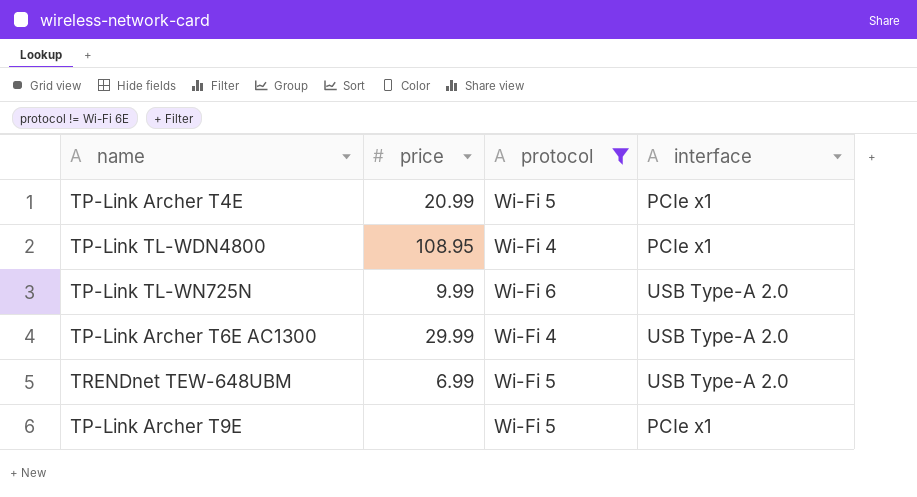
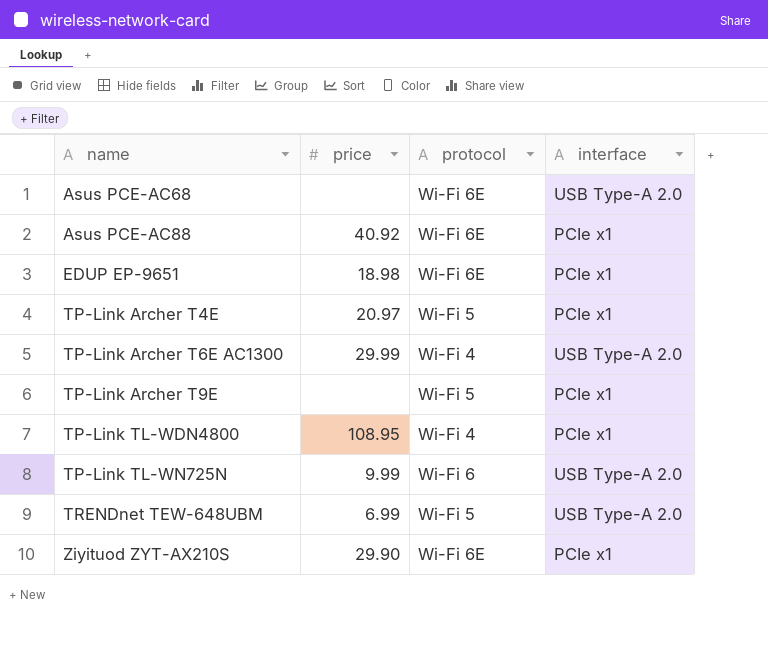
filter: protocol != Wi-Fi 6E -> none
row order: none -> name ascending
TP-Link Archer T4E | price: 20.99 -> 20.97

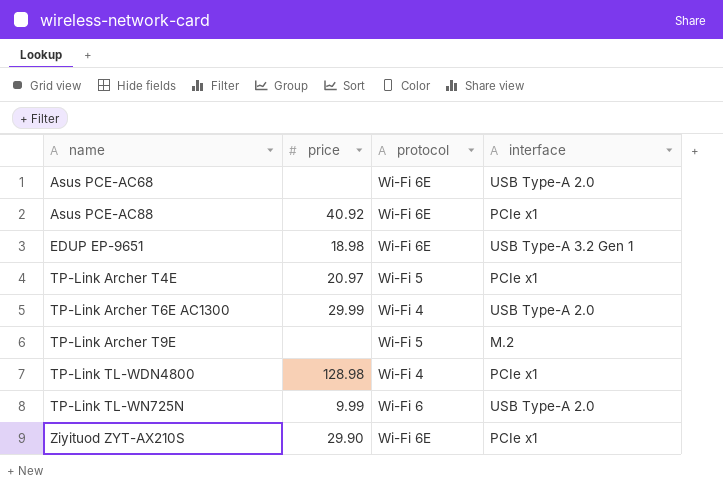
row TRENDnet TEW-648UBM: 6.99 | Wi-Fi 5 | USB Type-A 2.0 -> none
EDUP EP-9651 | interface: PCIe x1 -> USB Type-A 3.2 Gen 1
TP-Link Archer T9E | interface: PCIe x1 -> M.2
TP-Link TL-WDN4800 | price: 108.95 -> 128.98

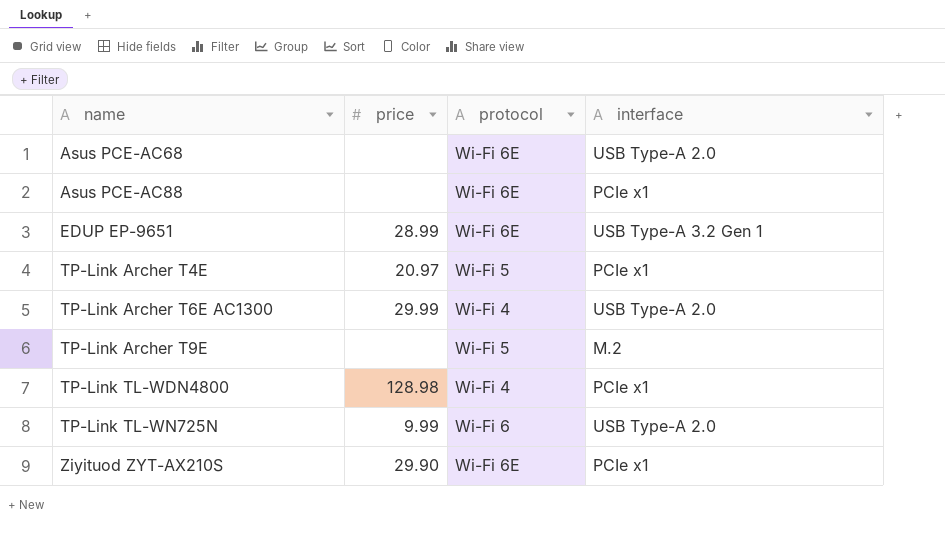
Asus PCE-AC88 | price: 40.92 -> none
EDUP EP-9651 | price: 18.98 -> 28.99

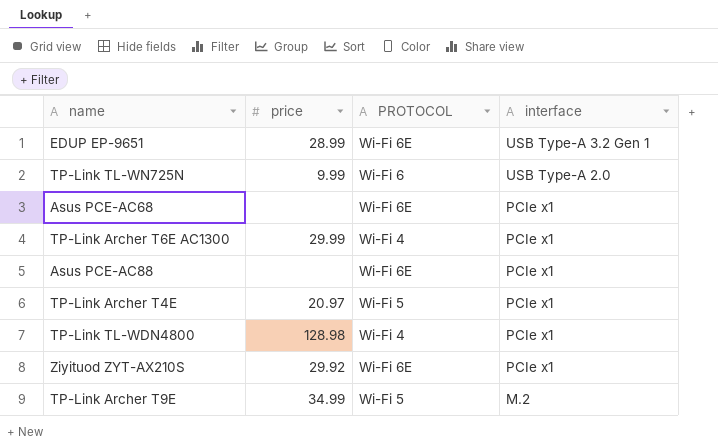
row order: name ascending -> interface descending
column name: protocol -> PROTOCOL
Asus PCE-AC68 | interface: USB Type-A 2.0 -> PCIe x1
TP-Link Archer T6E AC1300 | interface: USB Type-A 2.0 -> PCIe x1
Ziyituod ZYT-AX210S | price: 29.90 -> 29.92
TP-Link Archer T9E | price: none -> 34.99

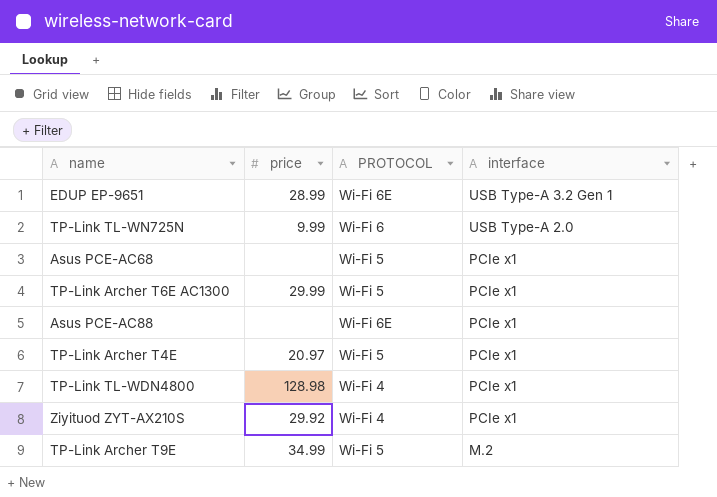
Asus PCE-AC68 | PROTOCOL: Wi-Fi 6E -> Wi-Fi 5
TP-Link Archer T6E AC1300 | PROTOCOL: Wi-Fi 4 -> Wi-Fi 5
Ziyituod ZYT-AX210S | PROTOCOL: Wi-Fi 6E -> Wi-Fi 4

